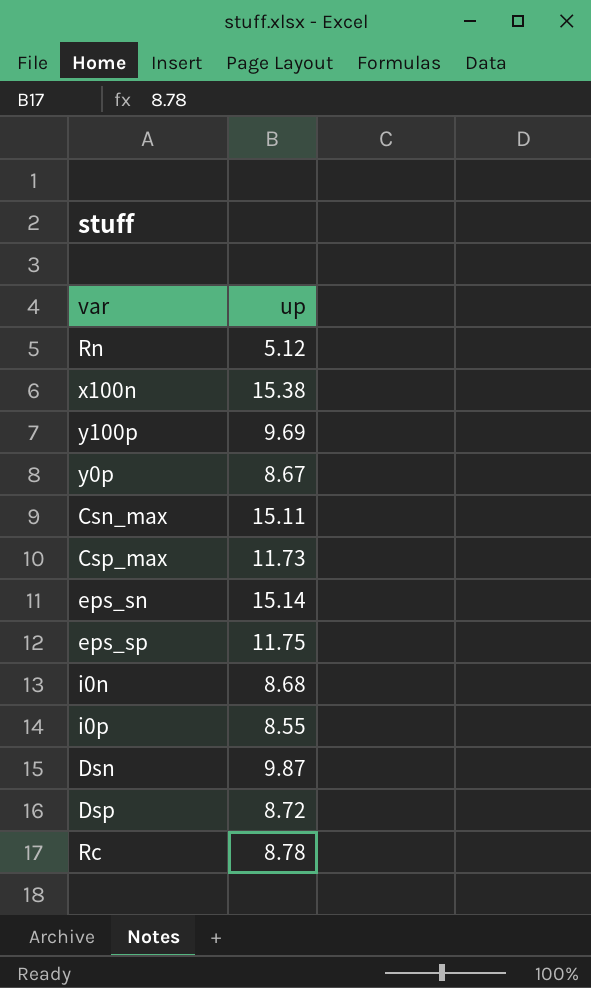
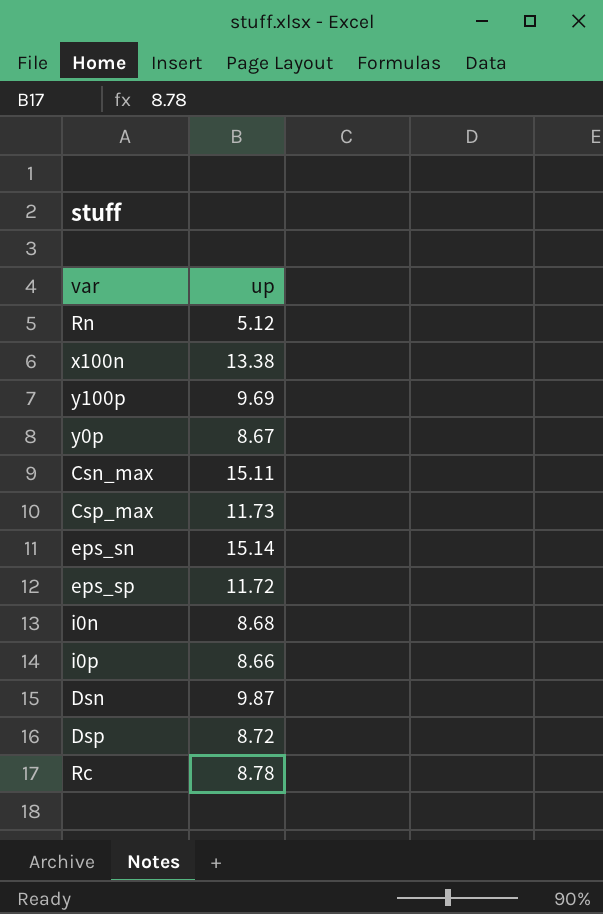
x100n | up: 15.38 -> 13.38
eps_sp | up: 11.75 -> 11.72
i0p | up: 8.55 -> 8.66

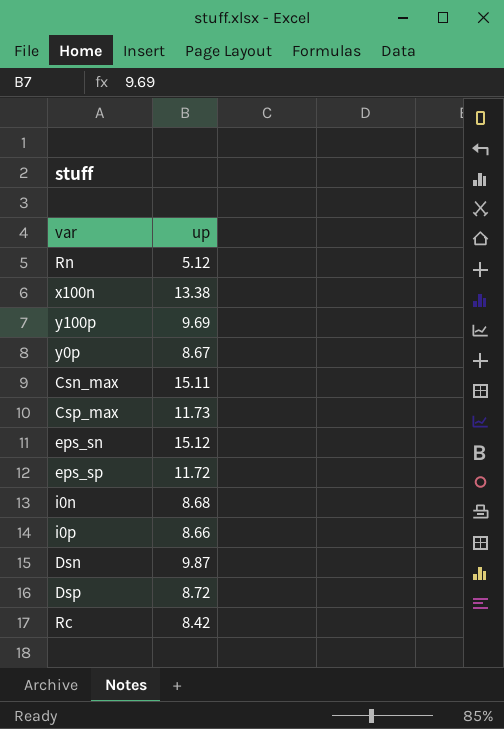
eps_sn | up: 15.14 -> 15.12
Rc | up: 8.78 -> 8.42

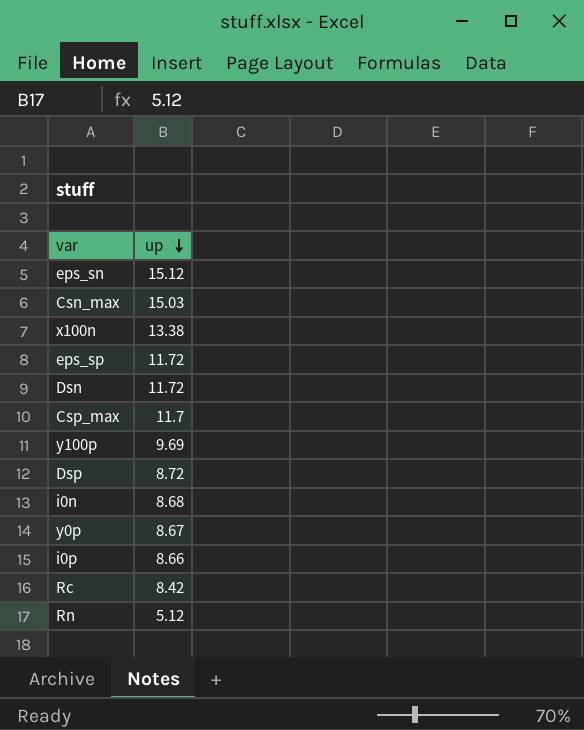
row order: none -> up descending
Csn_max | up: 15.11 -> 15.03
Dsn | up: 9.87 -> 11.72
Csp_max | up: 11.73 -> 11.7

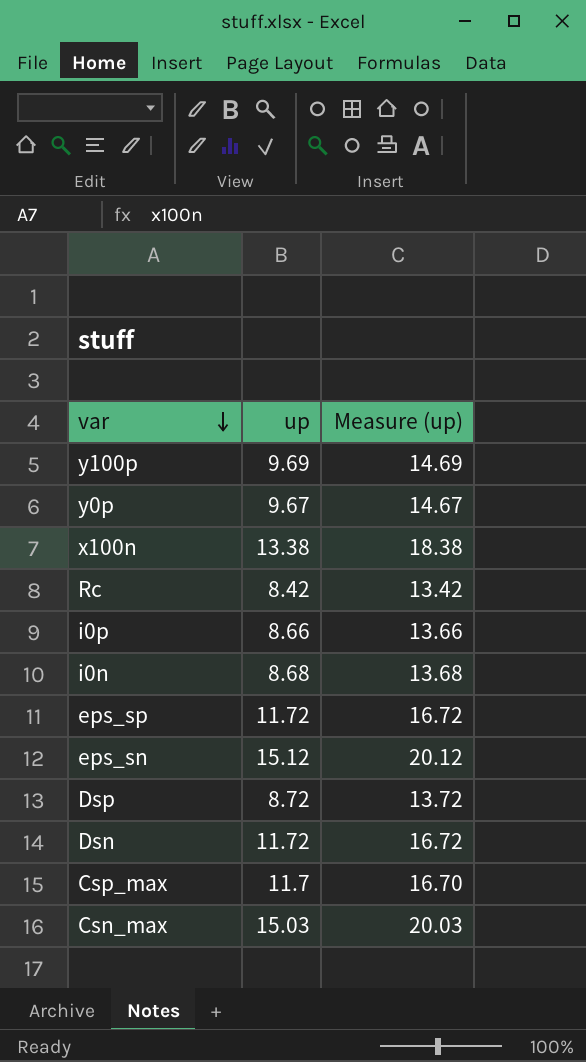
row order: up descending -> var descending
column Measure (up) | formula: none -> [up] + 5
row Rn: 5.12 -> none
y0p | up: 8.67 -> 9.67

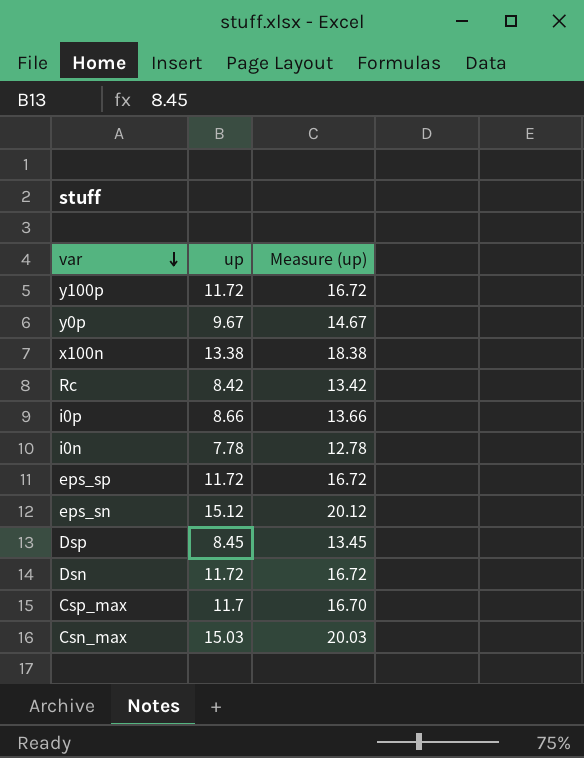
y100p | up: 9.69 -> 11.72
y100p | Measure (up): 14.69 -> 16.72
i0n | up: 8.68 -> 7.78
i0n | Measure (up): 13.68 -> 12.78
Dsp | up: 8.72 -> 8.45
Dsp | Measure (up): 13.72 -> 13.45

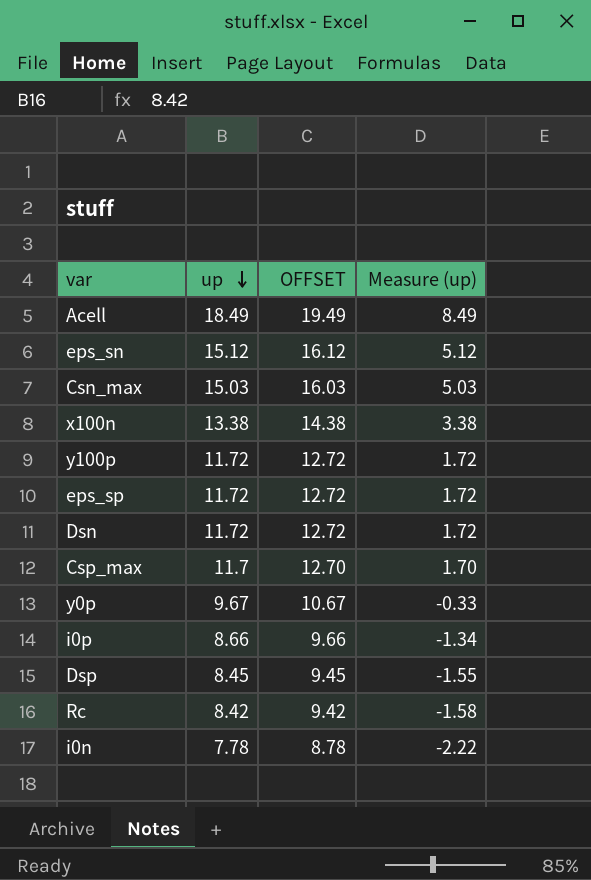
row order: var descending -> up descending
column OFFSET | formula: none -> [up] + 1
column Measure (up) | formula: [up] + 5 -> [up] - 10
row Acell: none -> 18.49 | 19.49 | 8.49

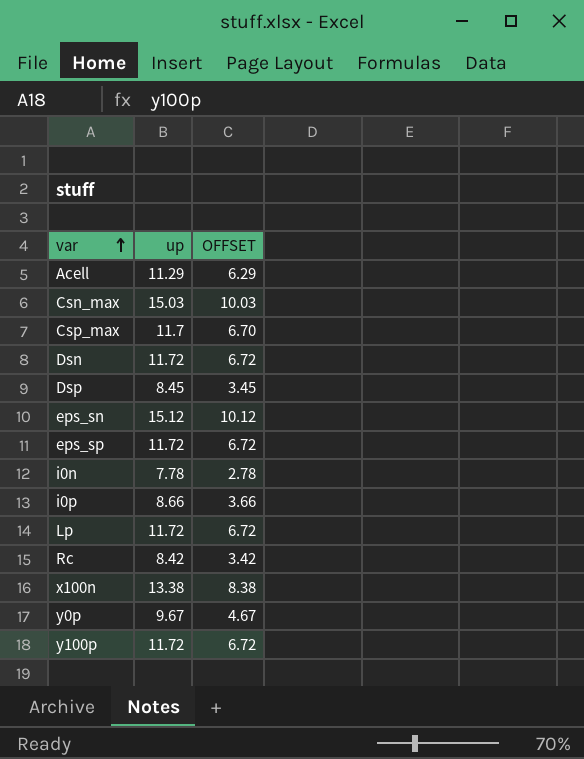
row order: up descending -> var ascending
column Measure (up) | formula: [up] - 10 -> none
column OFFSET | formula: [up] + 1 -> [up] - 5
Acell | up: 18.49 -> 11.29
row Lp: none -> 11.72 | 6.72

